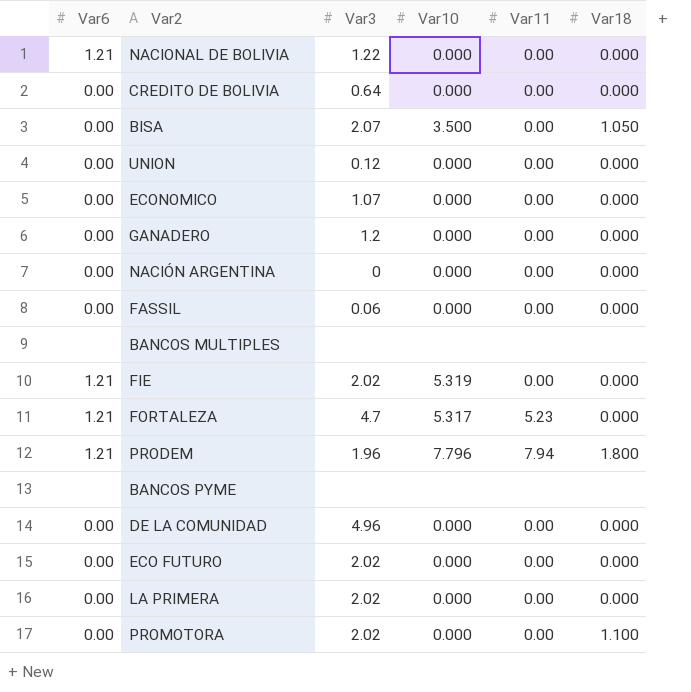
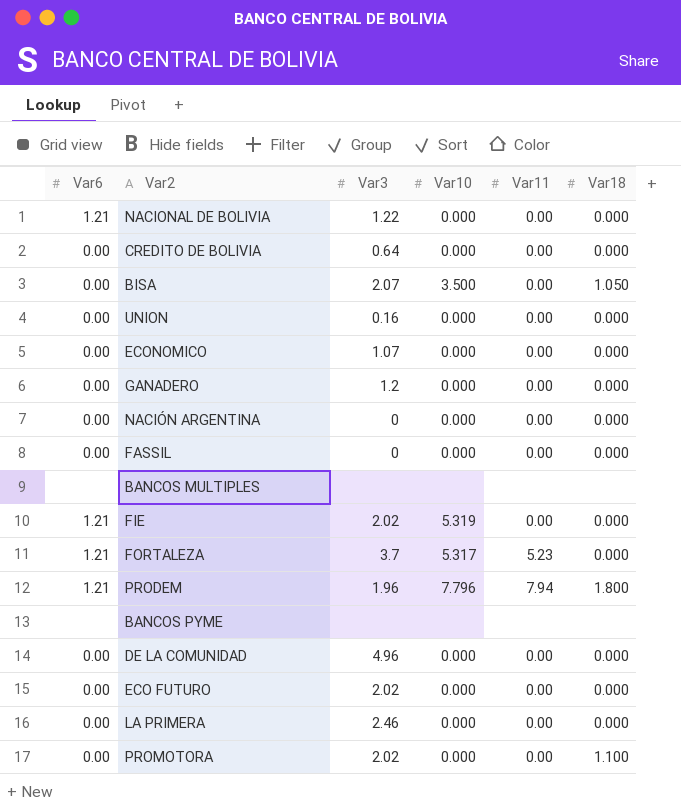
UNION | Var3: 0.12 -> 0.16
FASSIL | Var3: 0.06 -> 0
FORTALEZA | Var3: 4.7 -> 3.7
LA PRIMERA | Var3: 2.02 -> 2.46

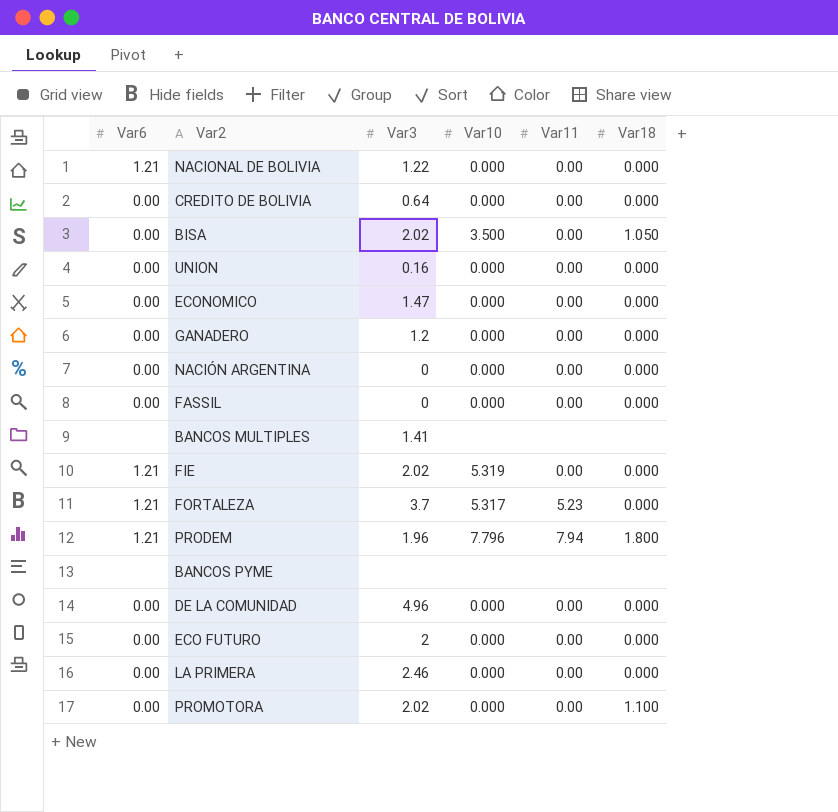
BISA | Var3: 2.07 -> 2.02
ECONOMICO | Var3: 1.07 -> 1.47
BANCOS MULTIPLES | Var3: none -> 1.41
ECO FUTURO | Var3: 2.02 -> 2

